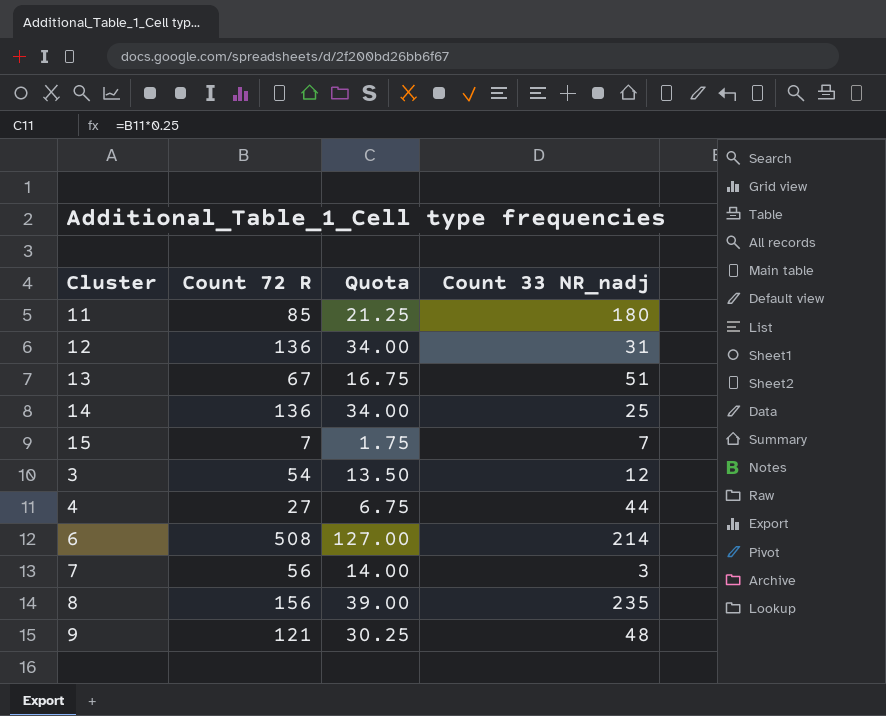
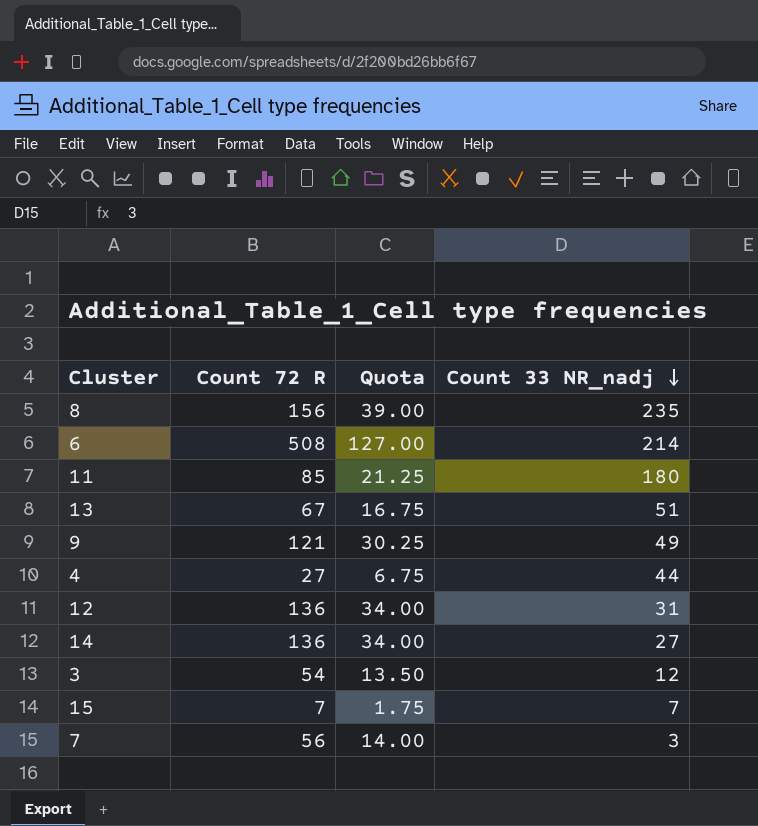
row order: none -> Count 33 NR_nadj descending
9 | Count 33 NR_nadj: 48 -> 49
14 | Count 33 NR_nadj: 25 -> 27

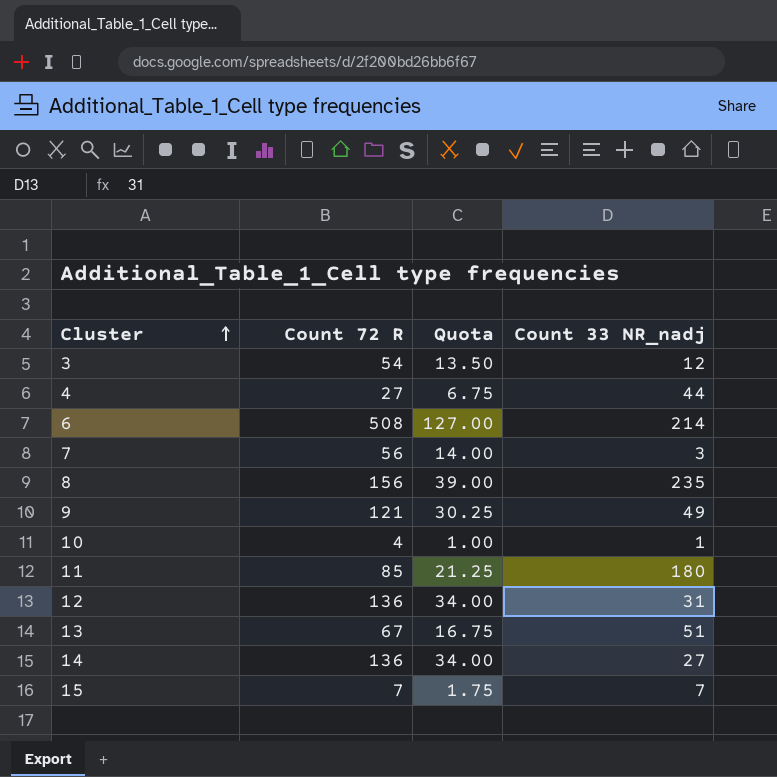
row order: Count 33 NR_nadj descending -> Cluster ascending
row 10: none -> 4 | 1.00 | 1

